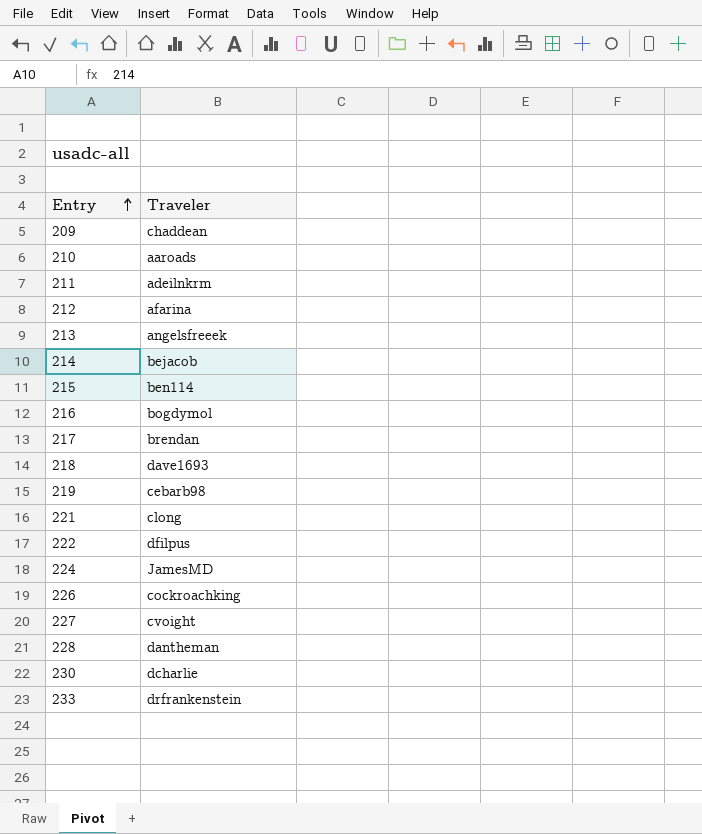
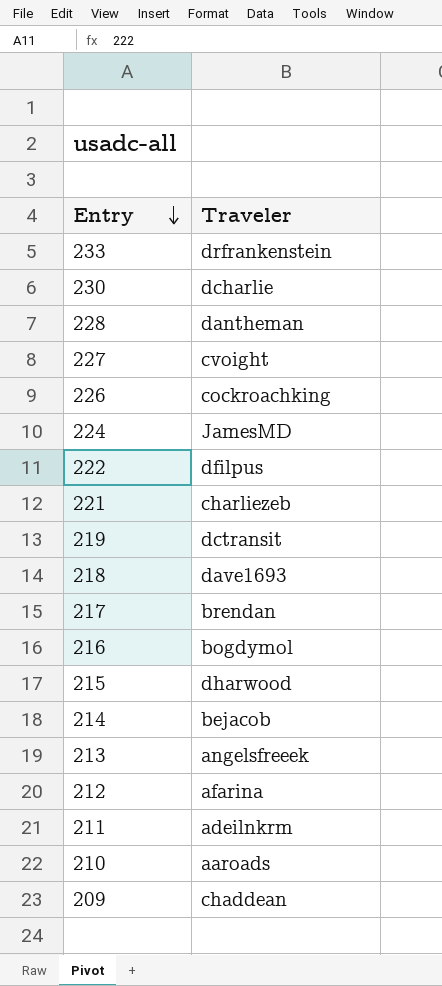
row order: Entry ascending -> Entry descending
221 | Traveler: clong -> charliezeb
219 | Traveler: cebarb98 -> dctransit
215 | Traveler: ben114 -> dharwood

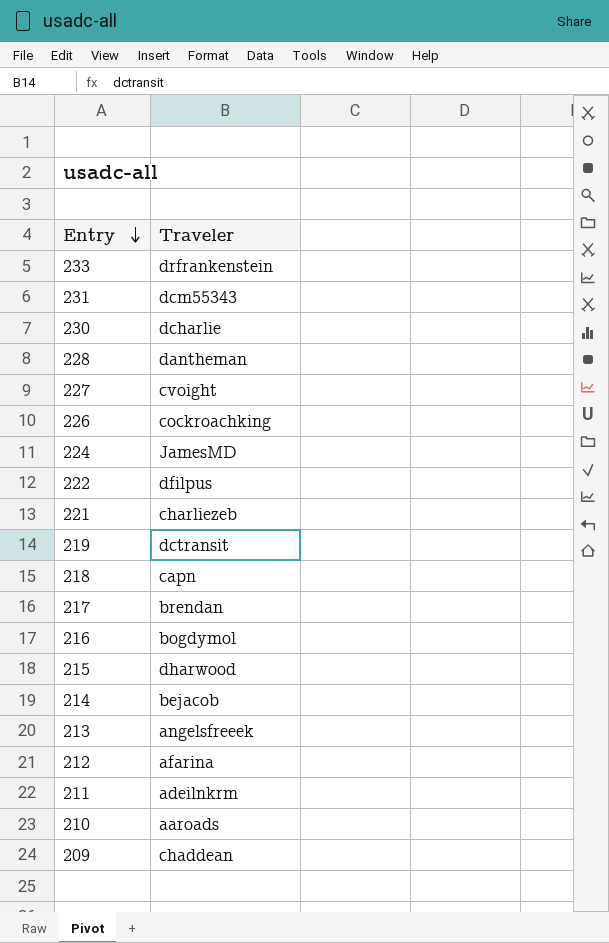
row 231: none -> dcm55343
218 | Traveler: dave1693 -> capn

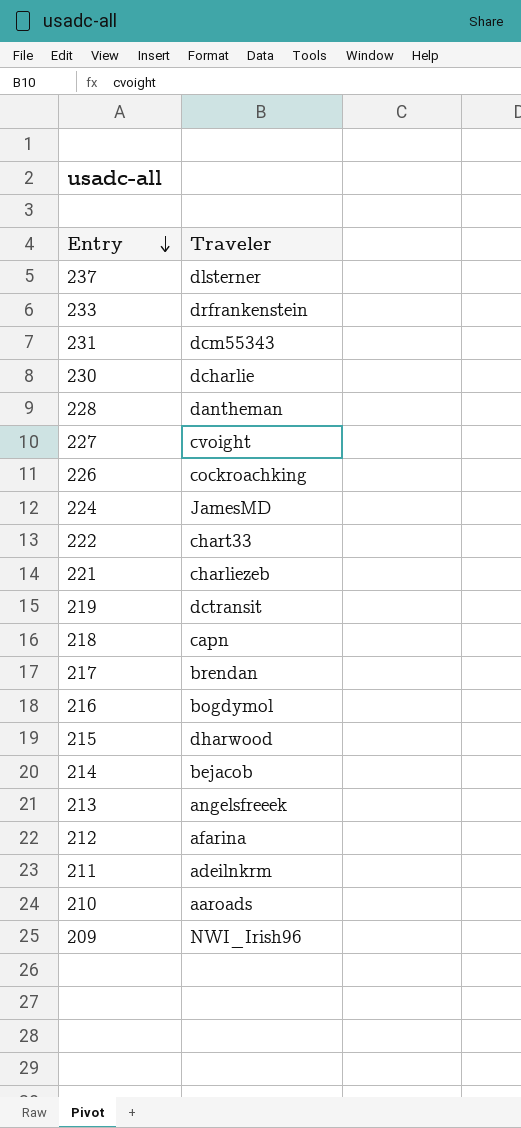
row 237: none -> dlsterner
222 | Traveler: dfilpus -> chart33
209 | Traveler: chaddean -> NWI_Irish96

